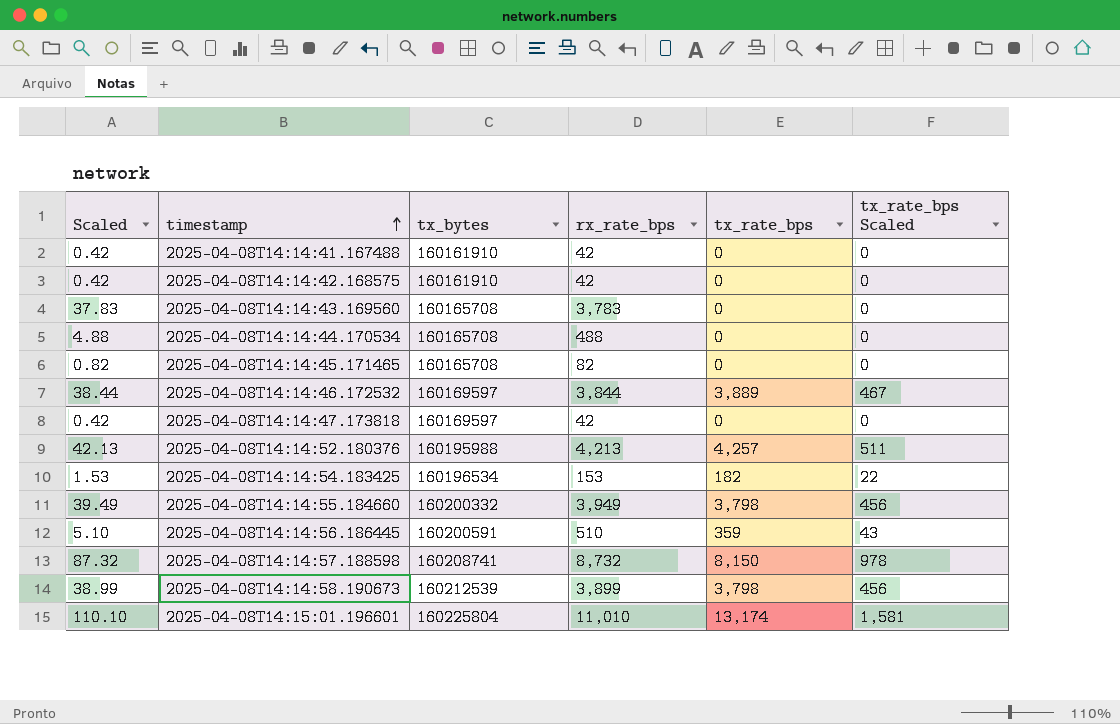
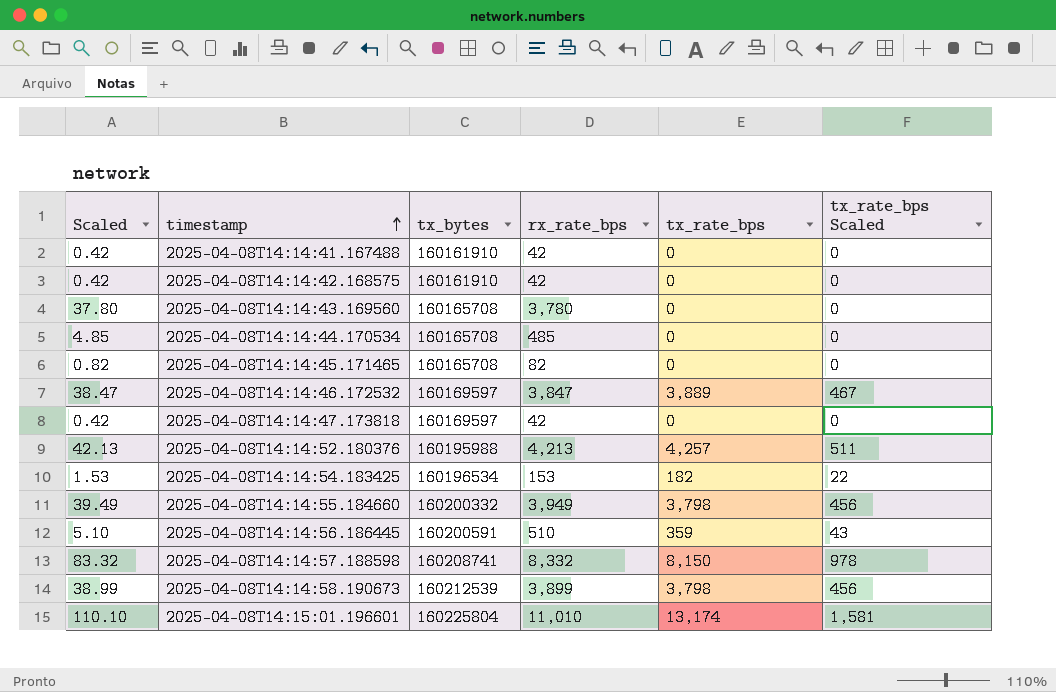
2025-04-08T14:14:43.169560 | Scaled: 37.83 -> 37.80
2025-04-08T14:14:43.169560 | rx_rate_bps: 3,783 -> 3,780
2025-04-08T14:14:44.170534 | Scaled: 4.88 -> 4.85
2025-04-08T14:14:44.170534 | rx_rate_bps: 488 -> 485
2025-04-08T14:14:46.172532 | Scaled: 38.44 -> 38.47
2025-04-08T14:14:46.172532 | rx_rate_bps: 3,844 -> 3,847
2025-04-08T14:14:57.188598 | Scaled: 87.32 -> 83.32
2025-04-08T14:14:57.188598 | rx_rate_bps: 8,732 -> 8,332

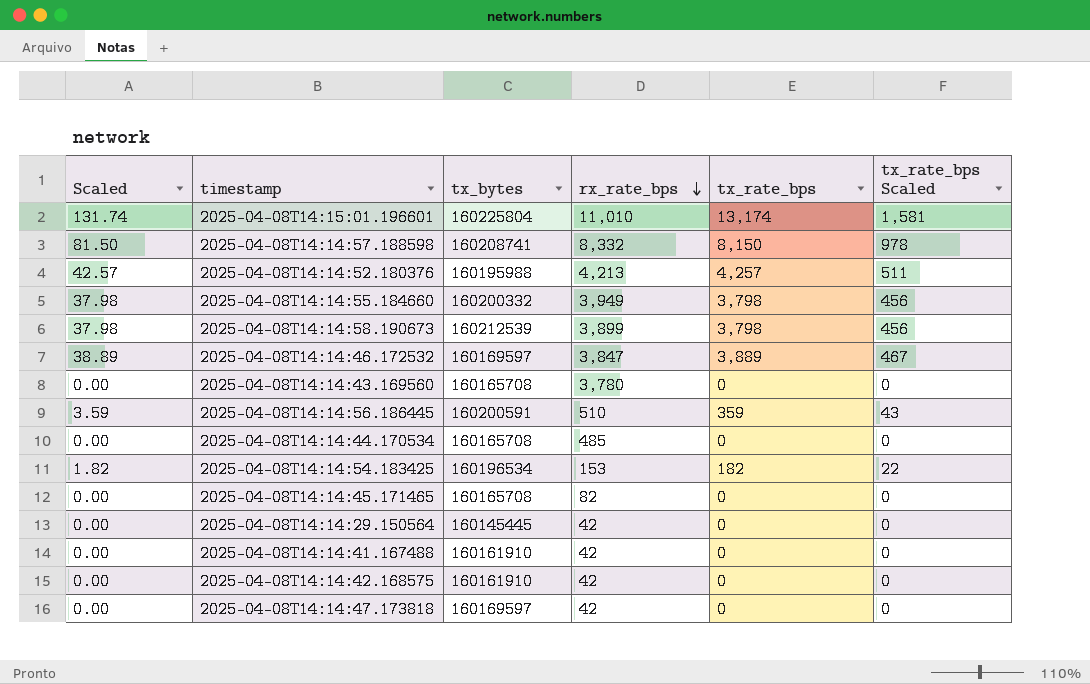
row order: timestamp ascending -> rx_rate_bps descending
column Scaled | formula: [rx_rate_bps] * 0.01 -> [tx_rate_bps] * 0.01
row 2025-04-08T14:14:29.150564: none -> 0.00 | 160145445 | 42 | 0 | 0

